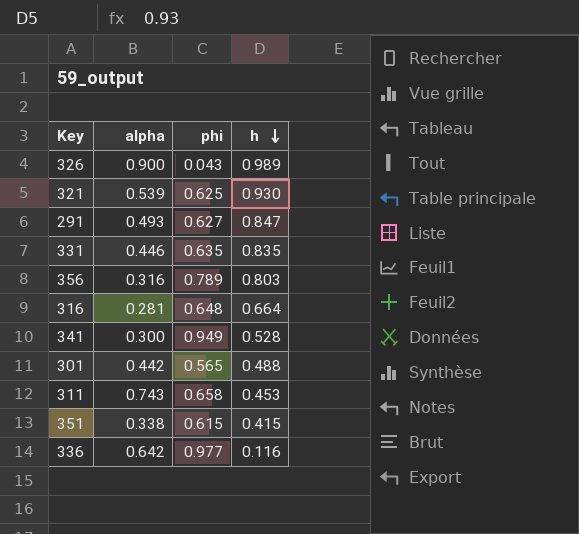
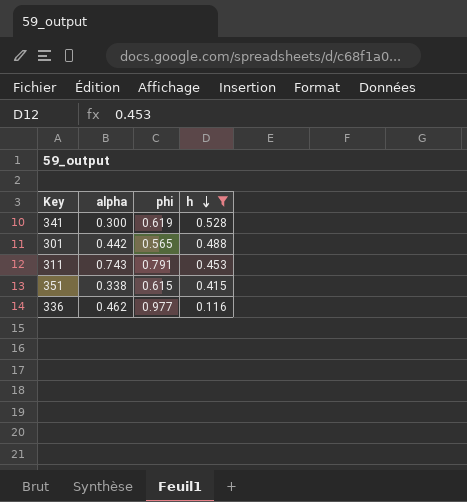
filter: none -> h <= 0.528
341 | phi: 0.949 -> 0.619
311 | phi: 0.658 -> 0.791
336 | alpha: 0.642 -> 0.462

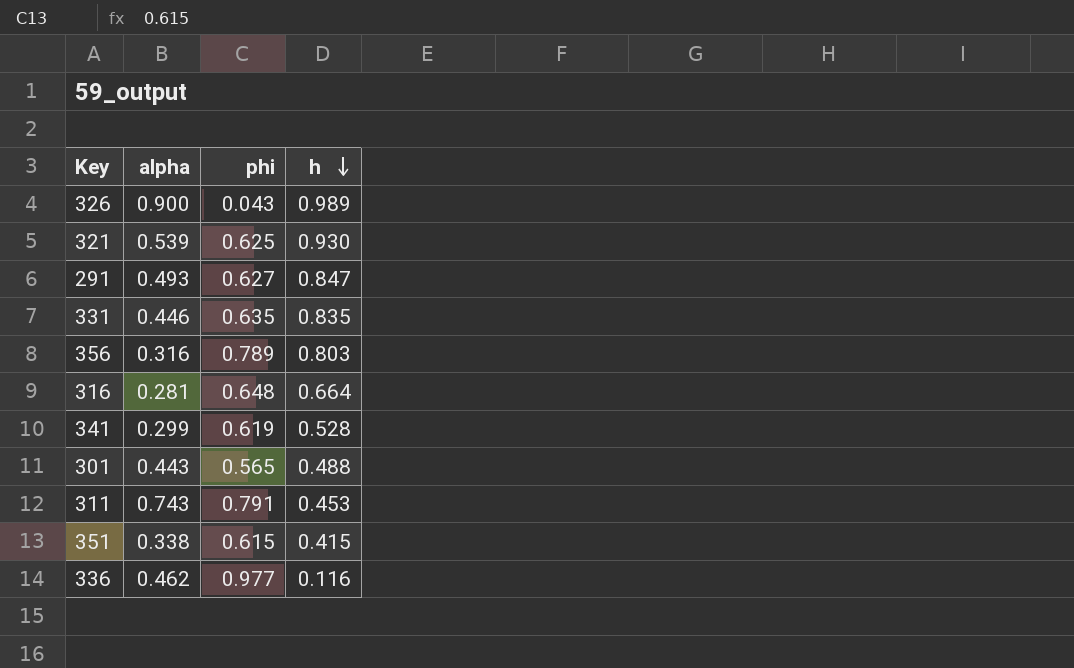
filter: h <= 0.528 -> none
341 | alpha: 0.300 -> 0.299
301 | alpha: 0.442 -> 0.443

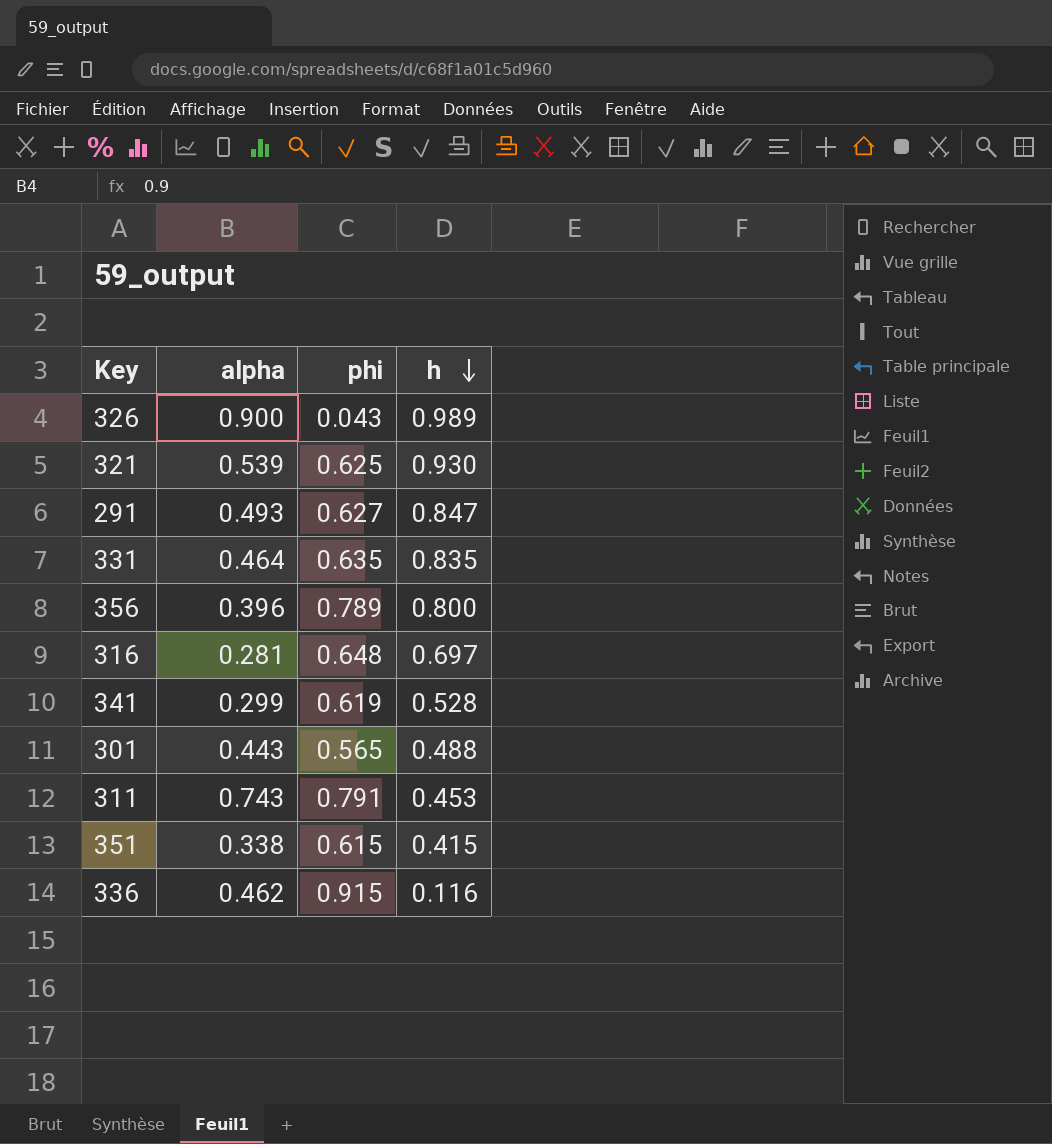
331 | alpha: 0.446 -> 0.464
356 | alpha: 0.316 -> 0.396
356 | h: 0.803 -> 0.800
316 | h: 0.664 -> 0.697
336 | phi: 0.977 -> 0.915

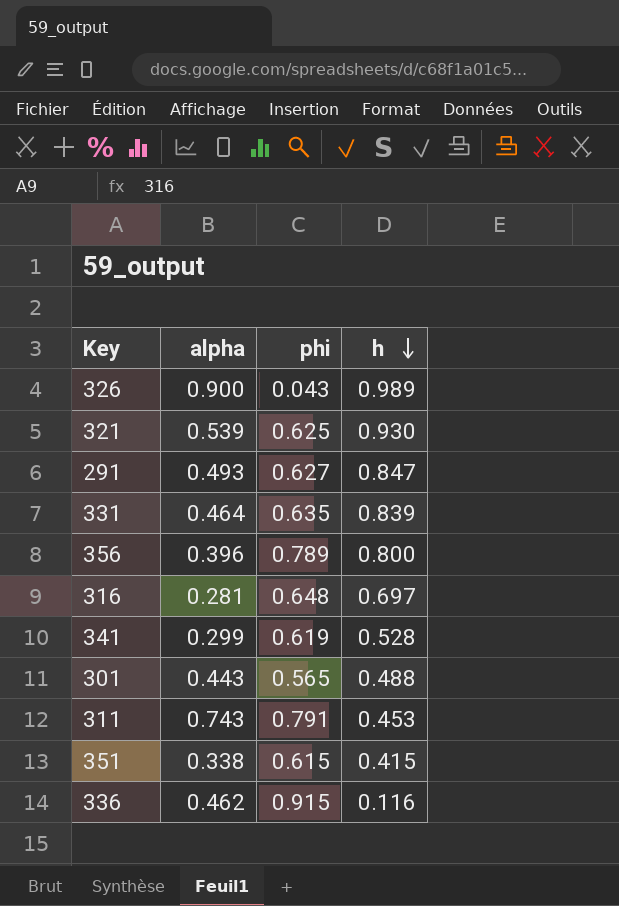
331 | h: 0.835 -> 0.839

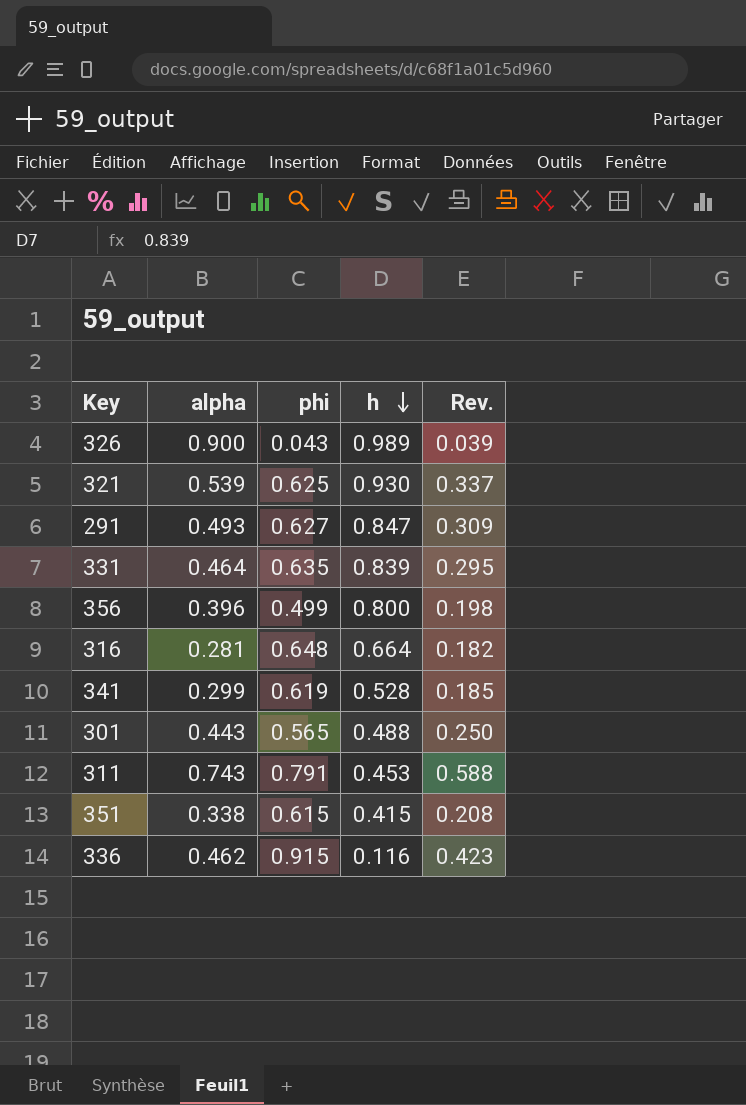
column Rev. | formula: none -> [alpha] * [phi]
356 | phi: 0.789 -> 0.499
316 | h: 0.697 -> 0.664

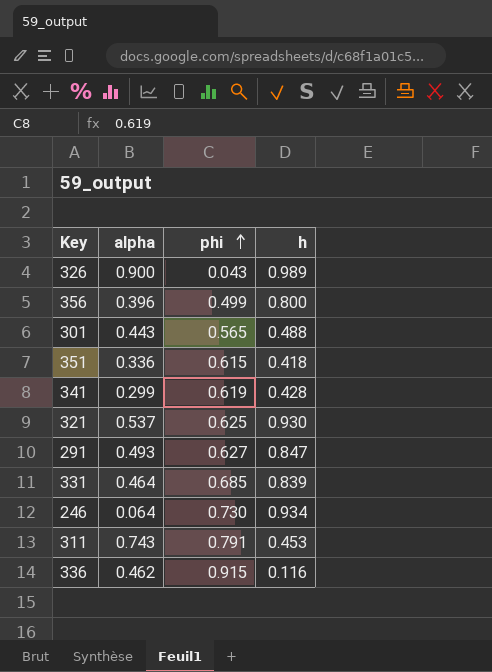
row order: h descending -> phi ascending
column Rev. | formula: [alpha] * [phi] -> none
row 316: 0.281 | 0.648 | 0.664 | 0.182 -> none
351 | alpha: 0.338 -> 0.336
351 | h: 0.415 -> 0.418
341 | h: 0.528 -> 0.428
321 | alpha: 0.539 -> 0.537
331 | phi: 0.635 -> 0.685
row 246: none -> 0.064 | 0.730 | 0.934

